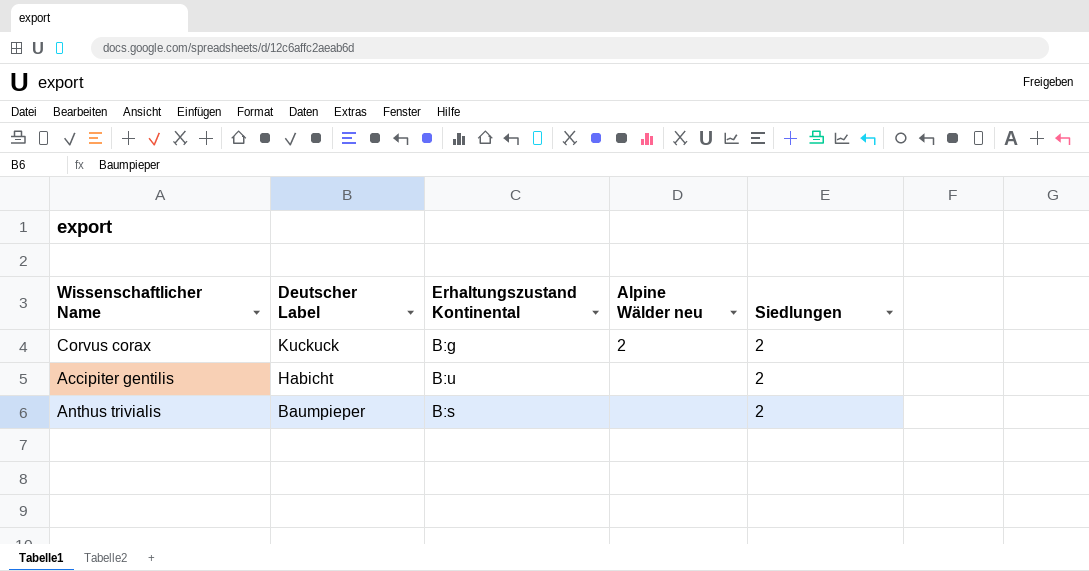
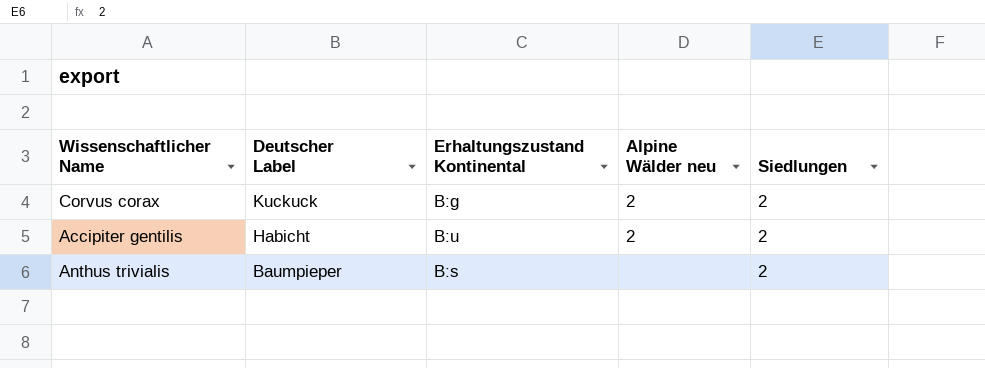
Accipiter gentilis | Alpine Wälder neu: none -> 2

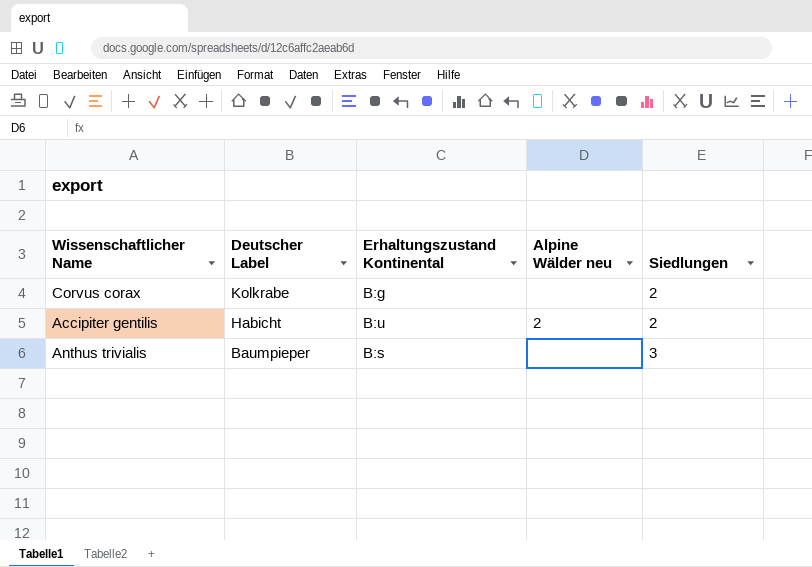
Corvus corax | Deutscher Label: Kuckuck -> Kolkrabe
Corvus corax | Alpine Wälder neu: 2 -> none
Anthus trivialis | Siedlungen: 2 -> 3

